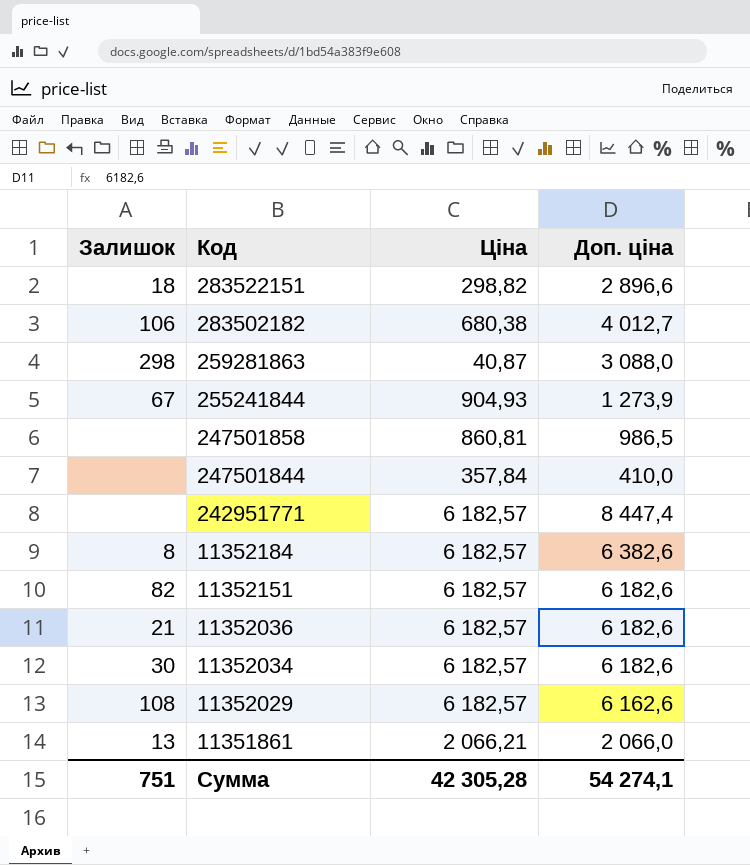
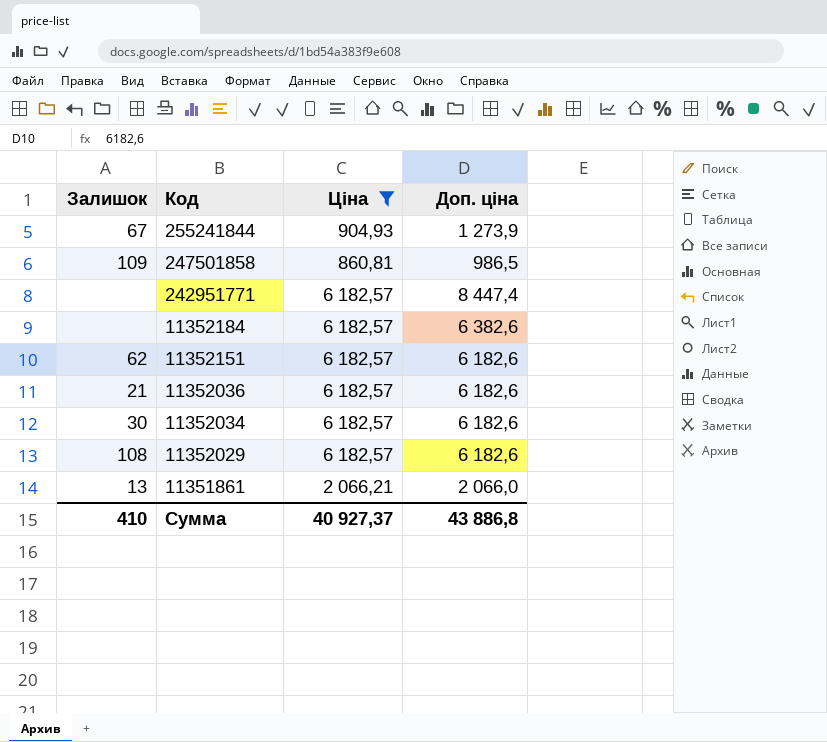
filter: none -> Ціна >= 860,81
247501858 | Залишок: none -> 109
11352184 | Залишок: 8 -> none
11352151 | Залишок: 82 -> 62
11352029 | Доп. ціна: 6 162,6 -> 6 182,6
Сумма | Залишок: 751 -> 410
Сумма | Ціна: 42 305,28 -> 40 927,37
Сумма | Доп. ціна: 54 274,1 -> 43 886,8

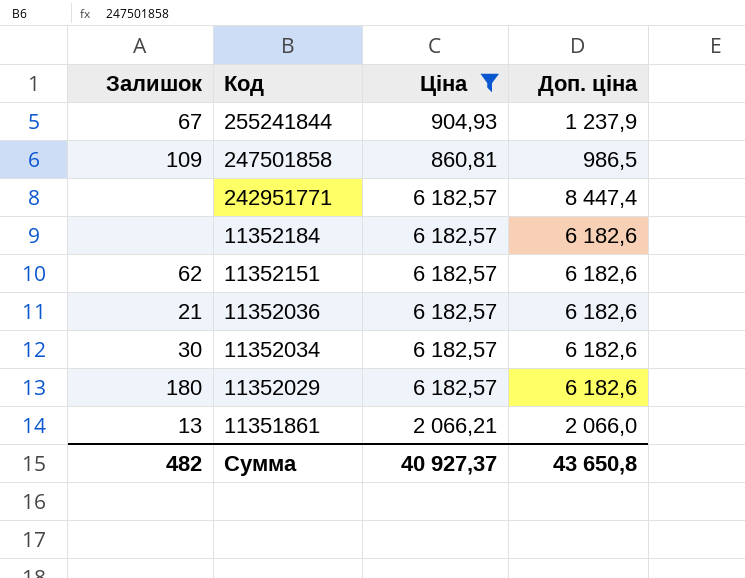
255241844 | Доп. ціна: 1 273,9 -> 1 237,9
11352184 | Доп. ціна: 6 382,6 -> 6 182,6
11352029 | Залишок: 108 -> 180
Сумма | Залишок: 410 -> 482
Сумма | Доп. ціна: 43 886,8 -> 43 650,8

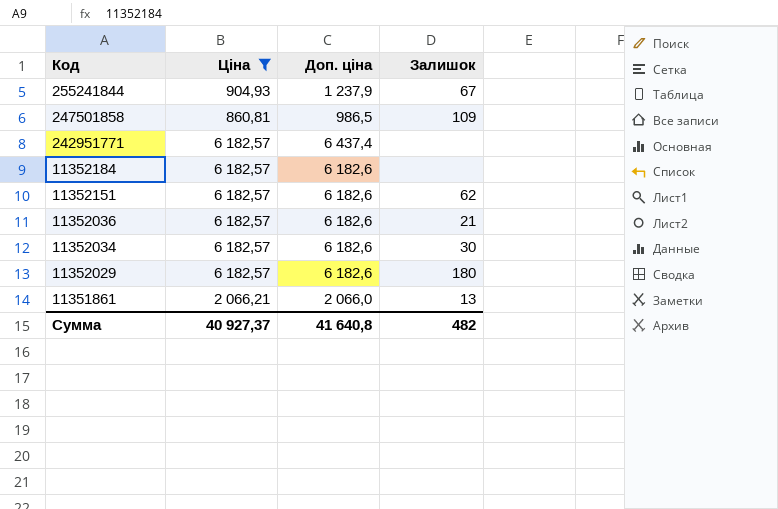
column Залишок | position: 1 -> 4
242951771 | Доп. ціна: 8 447,4 -> 6 437,4
Сумма | Доп. ціна: 43 650,8 -> 41 640,8

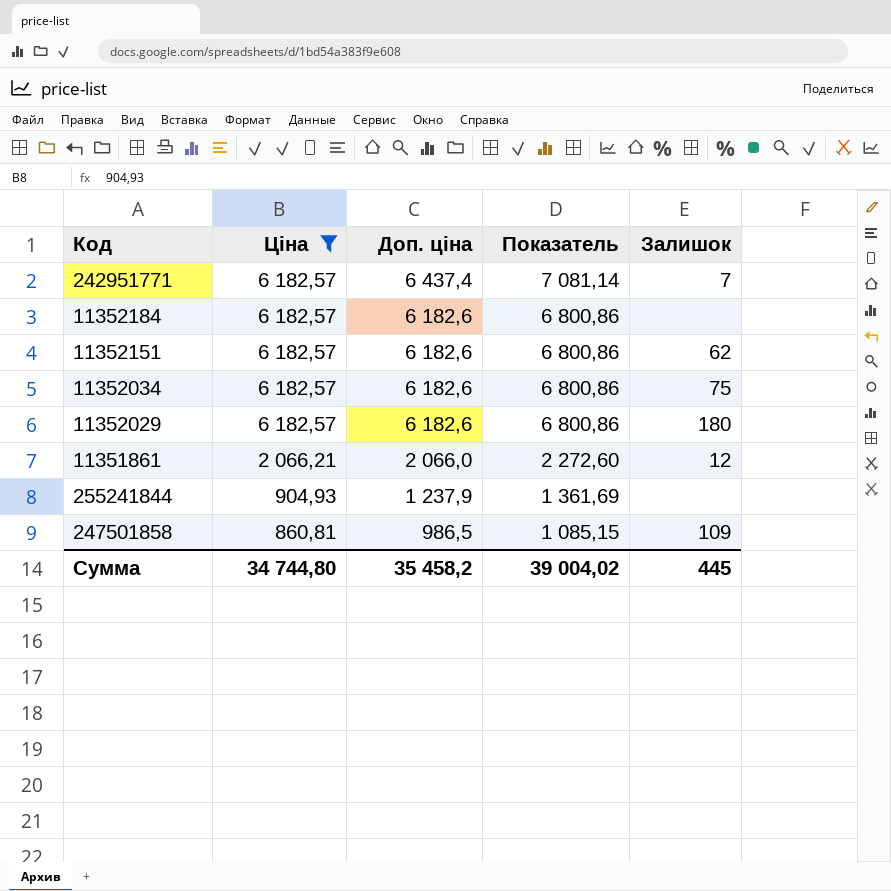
row order: Код descending -> Ціна descending
column Показатель | formula: none -> [Доп. ціна] * 1,1
row 11352036: 6 182,57 | 6 182,6 | 21 -> none
242951771 | Залишок: none -> 7
11352034 | Залишок: 30 -> 75
11351861 | Залишок: 13 -> 12
255241844 | Залишок: 67 -> none
Сумма | Ціна: 40 927,37 -> 34 744,80
Сумма | Доп. ціна: 41 640,8 -> 35 458,2
Сумма | Залишок: 482 -> 445

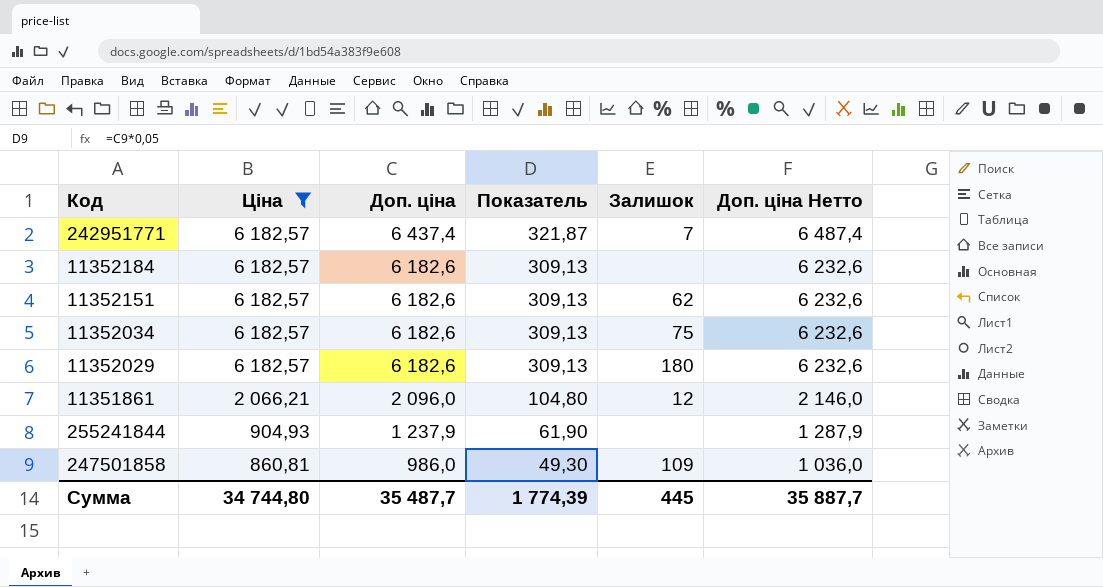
column Показатель | formula: [Доп. ціна] * 1,1 -> [Доп. ціна] * 0,05
column Доп. ціна Нетто | formula: none -> [Доп. ціна] + 50
11351861 | Доп. ціна: 2 066,0 -> 2 096,0
247501858 | Доп. ціна: 986,5 -> 986,0
Сумма | Доп. ціна: 35 458,2 -> 35 487,7
Сумма | Показатель: 39 004,02 -> 1 774,39

